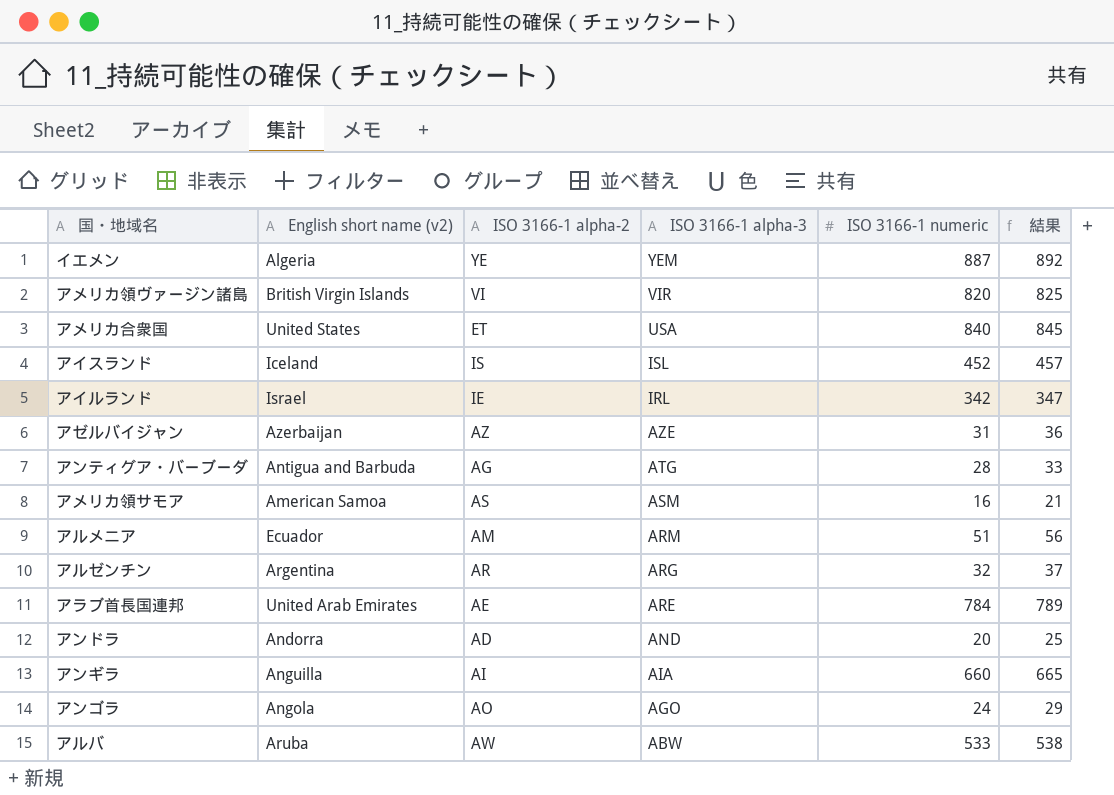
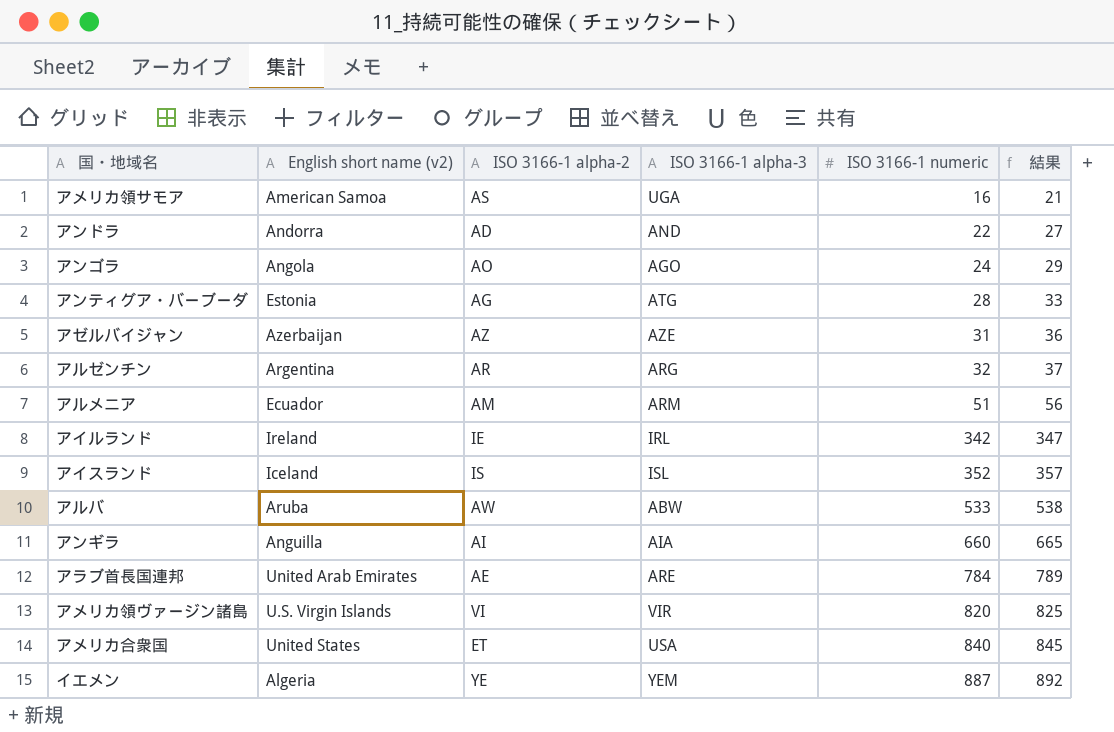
row order: ISO 3166-1 alpha-3 descending -> ISO 3166-1 numeric ascending
アメリカ領サモア | ISO 3166-1 alpha-3: ASM -> UGA
アンドラ | ISO 3166-1 numeric: 20 -> 22
アンドラ | 結果: 25 -> 27
アンティグア・バーブーダ | English short name (v2): Antigua and Barbuda -> Estonia
アイルランド | English short name (v2): Israel -> Ireland
アイスランド | ISO 3166-1 numeric: 452 -> 352
アイスランド | 結果: 457 -> 357
アメリカ領ヴァージン諸島 | English short name (v2): British Virgin Islands -> U.S. Virgin Islands

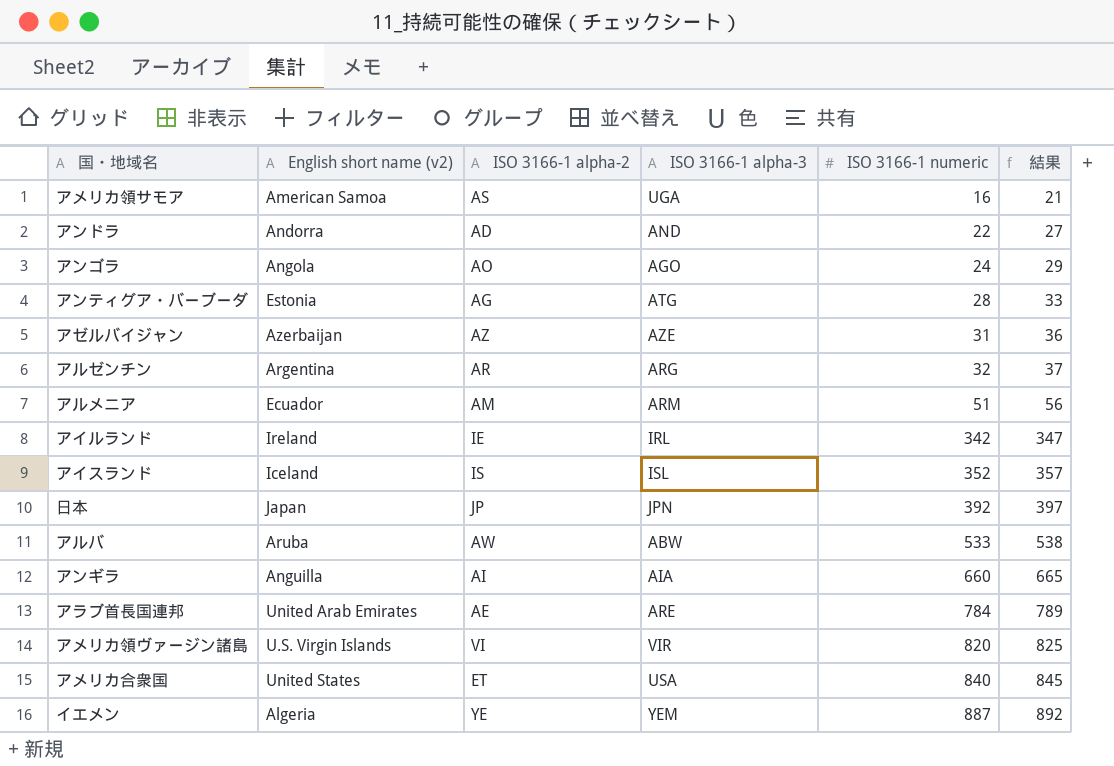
row 日本: none -> Japan | JP | JPN | 392 | 397

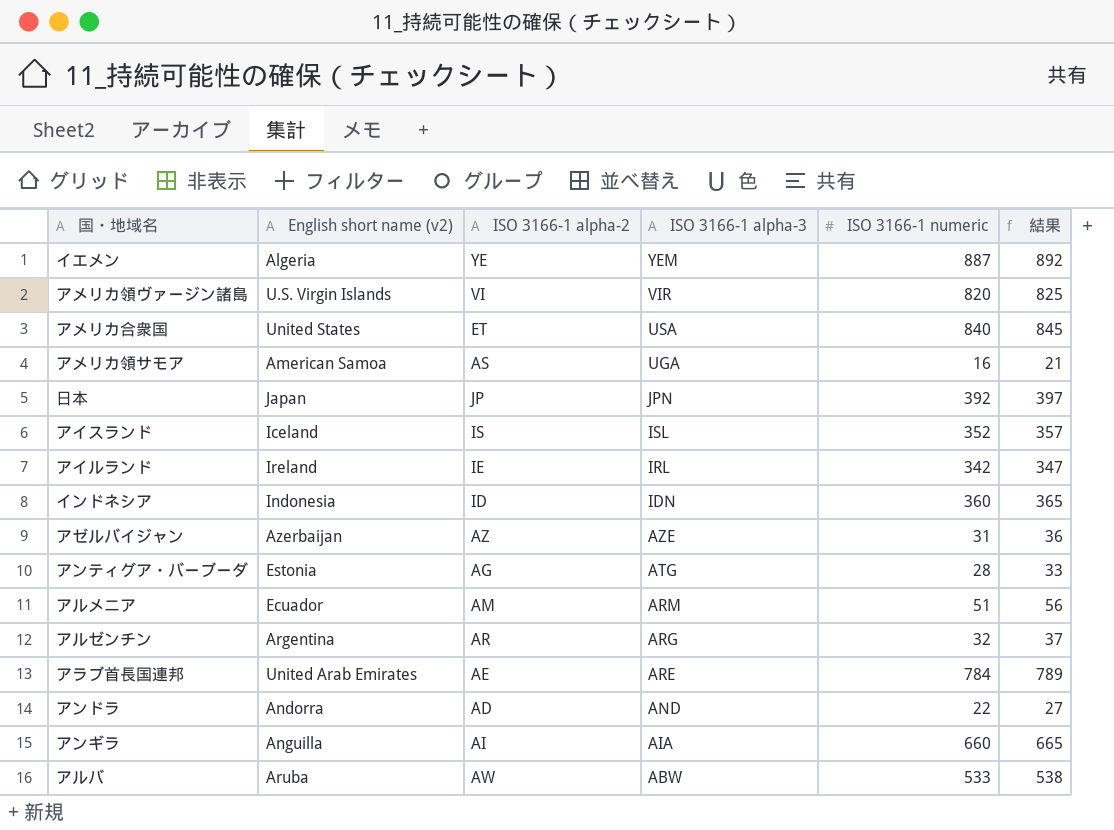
row order: ISO 3166-1 numeric ascending -> ISO 3166-1 alpha-3 descending
row アンゴラ: Angola | AO | AGO | 24 | 29 -> none
row インドネシア: none -> Indonesia | ID | IDN | 360 | 365

